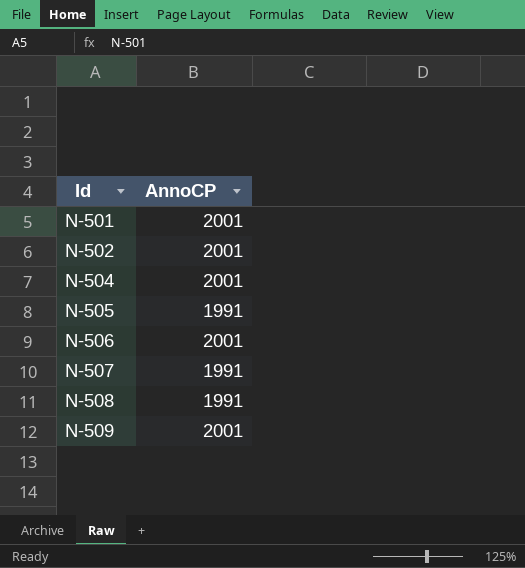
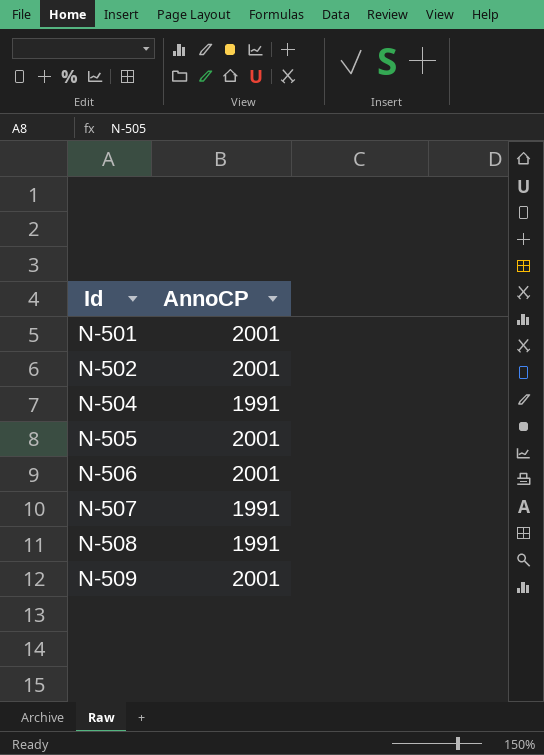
N-504 | AnnoCP: 2001 -> 1991
N-505 | AnnoCP: 1991 -> 2001

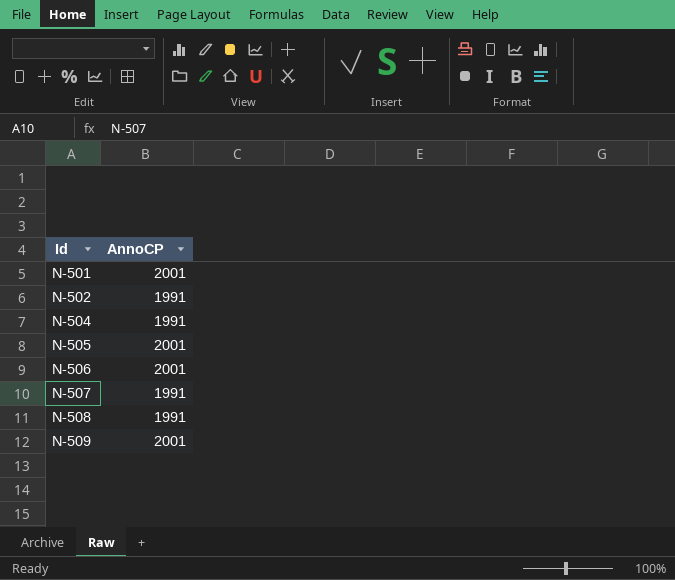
N-502 | AnnoCP: 2001 -> 1991

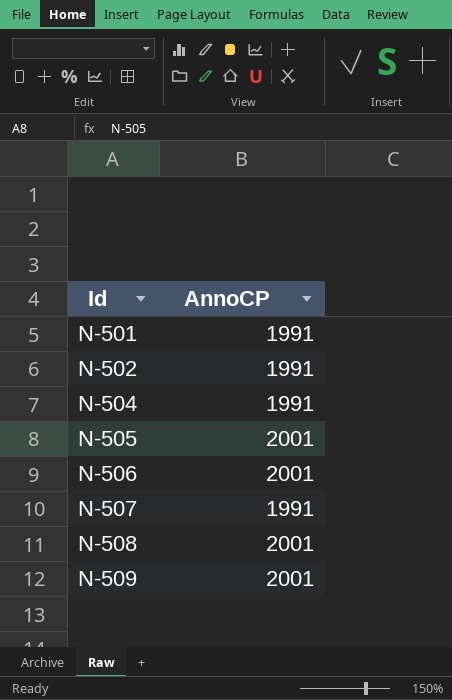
N-501 | AnnoCP: 2001 -> 1991
N-508 | AnnoCP: 1991 -> 2001

